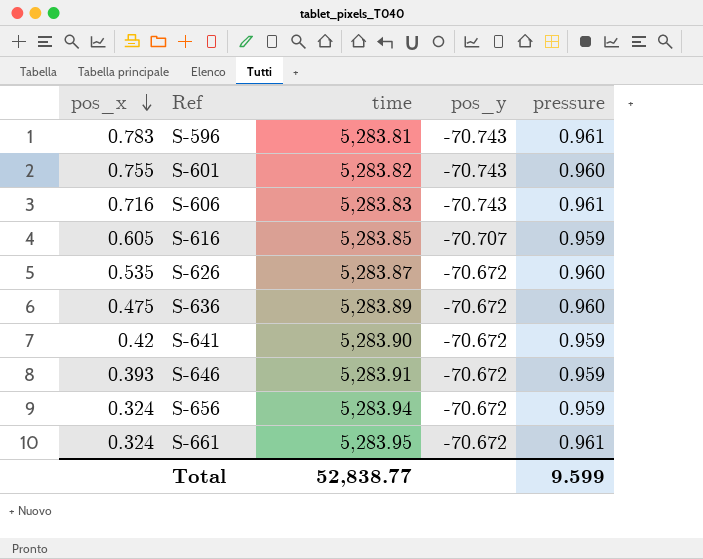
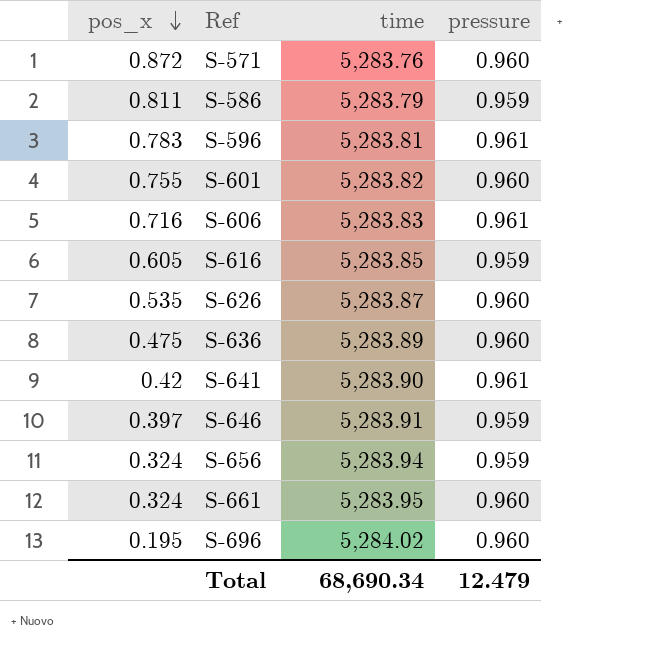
column pos_y | position: 4 -> none
row S-571: none -> 0.872 | 5,283.76 | 0.960
row S-586: none -> 0.811 | 5,283.79 | 0.959
S-641 | pressure: 0.959 -> 0.961
S-646 | pos_x: 0.393 -> 0.397
S-661 | pressure: 0.961 -> 0.960
row S-696: none -> 0.195 | 5,284.02 | 0.960
Total | time: 52,838.77 -> 68,690.34
Total | pressure: 9.599 -> 12.479

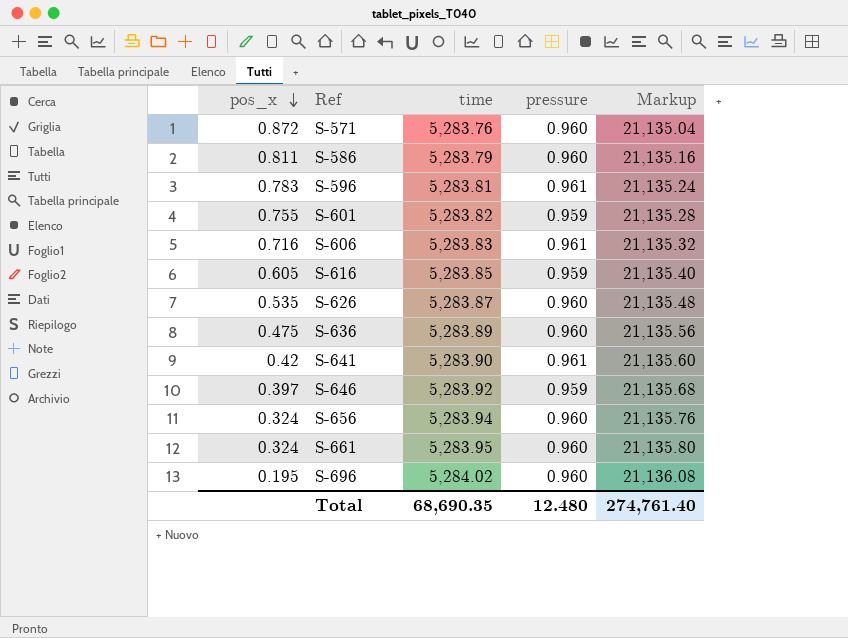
column Markup | formula: none -> [time] * 4
S-586 | pressure: 0.959 -> 0.960
S-601 | pressure: 0.960 -> 0.959
S-646 | time: 5,283.91 -> 5,283.92
S-656 | pressure: 0.959 -> 0.960
Total | time: 68,690.34 -> 68,690.35
Total | pressure: 12.479 -> 12.480

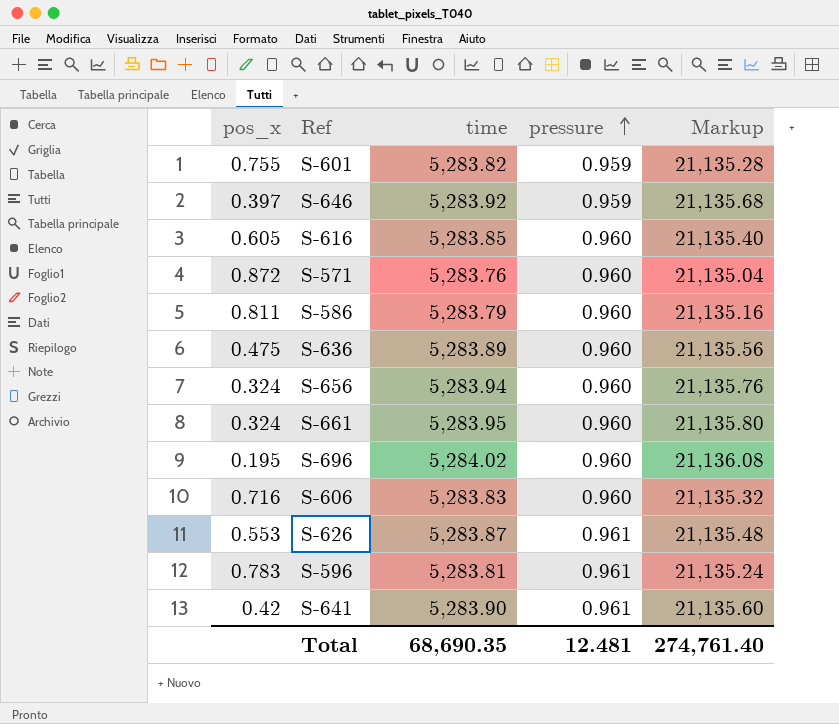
row order: pos_x descending -> pressure ascending
S-616 | pressure: 0.959 -> 0.960
S-606 | pressure: 0.961 -> 0.960
S-626 | pos_x: 0.535 -> 0.553
S-626 | pressure: 0.960 -> 0.961
Total | pressure: 12.480 -> 12.481

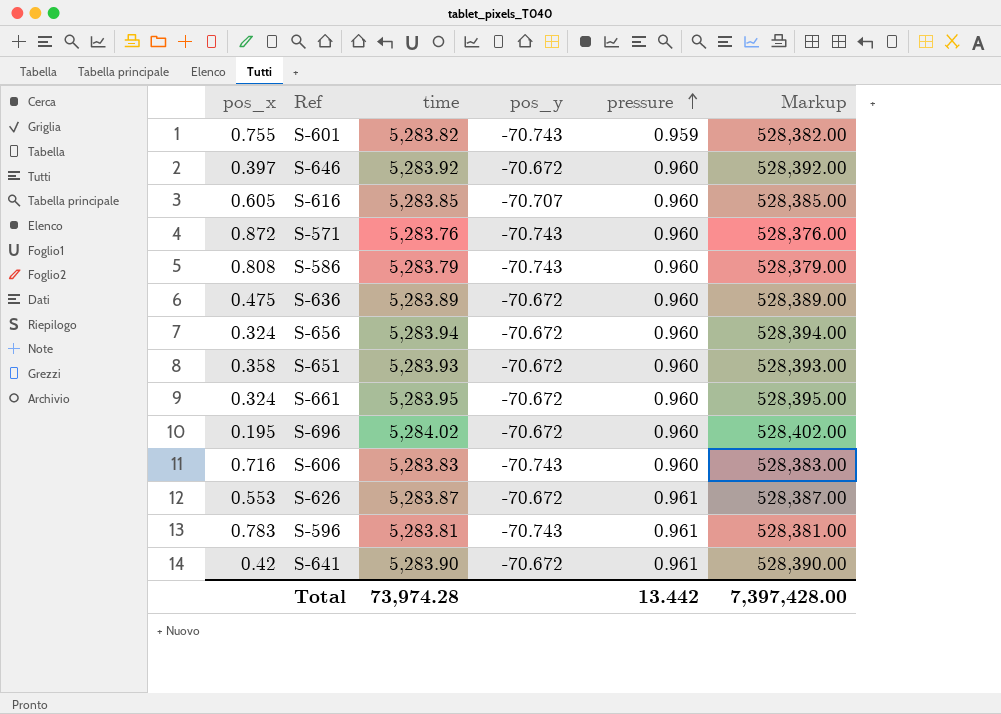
column pos_y | position: none -> 4
column Markup | formula: [time] * 4 -> [time] * 100
S-646 | pressure: 0.959 -> 0.960
S-586 | pos_x: 0.811 -> 0.808
row S-651: none -> 0.358 | 5,283.93 | -70.672 | 0.960 | 528,393.00
Total | time: 68,690.35 -> 73,974.28
Total | pressure: 12.481 -> 13.442
Total | Markup: 274,761.40 -> 7,397,428.00

